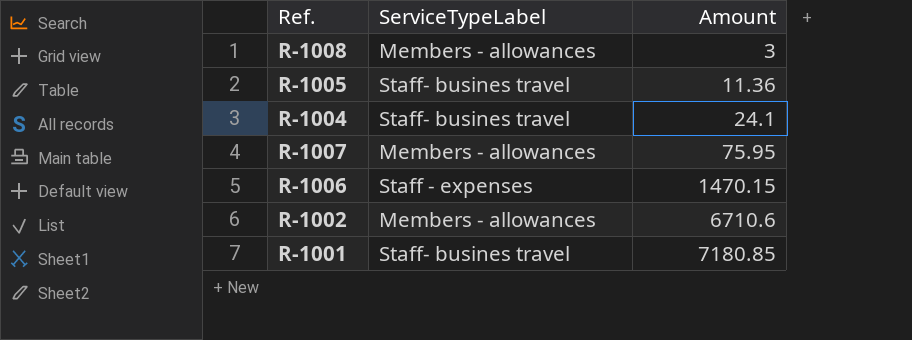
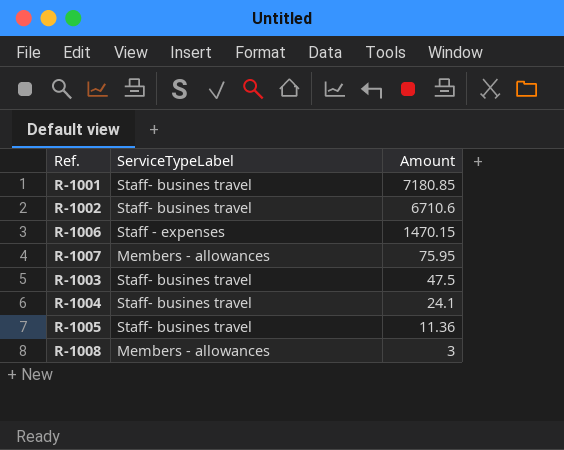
row order: Amount ascending -> Amount descending
R-1002 | ServiceTypeLabel: Members - allowances -> Staff- busines travel
row R-1003: none -> Staff- busines travel | 47.5

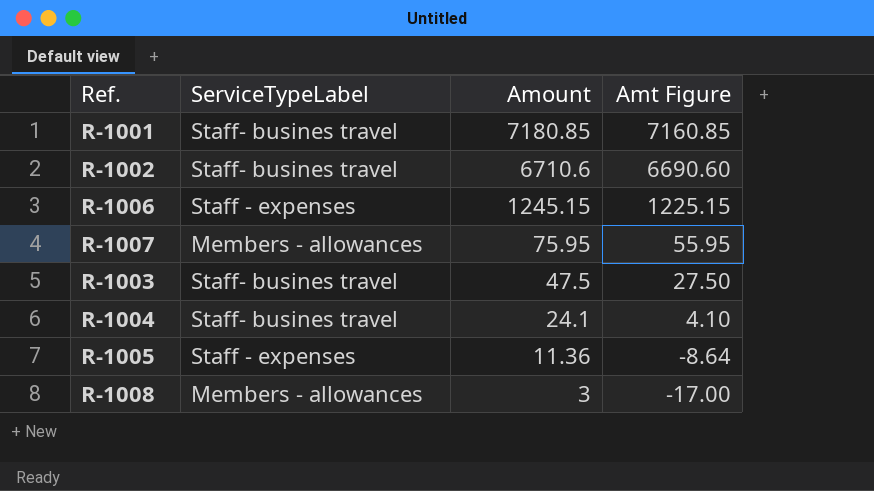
column Amt Figure | formula: none -> [Amount] - 20
R-1006 | Amount: 1470.15 -> 1245.15
R-1005 | ServiceTypeLabel: Staff- busines travel -> Staff - expenses

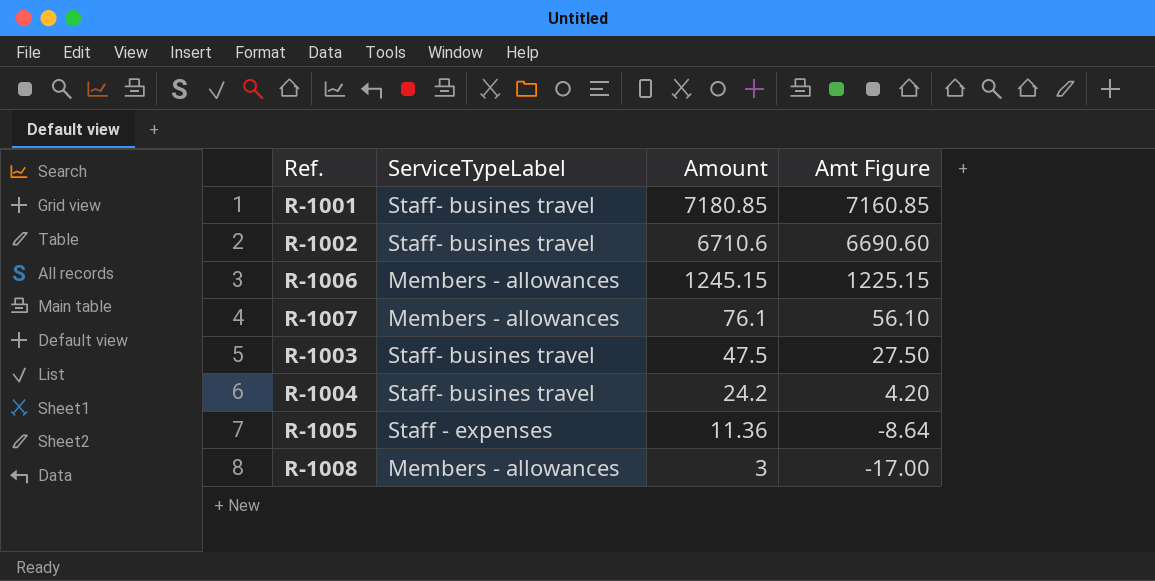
R-1006 | ServiceTypeLabel: Staff - expenses -> Members - allowances
R-1007 | Amount: 75.95 -> 76.1
R-1007 | Amt Figure: 55.95 -> 56.10
R-1004 | Amount: 24.1 -> 24.2
R-1004 | Amt Figure: 4.10 -> 4.20

